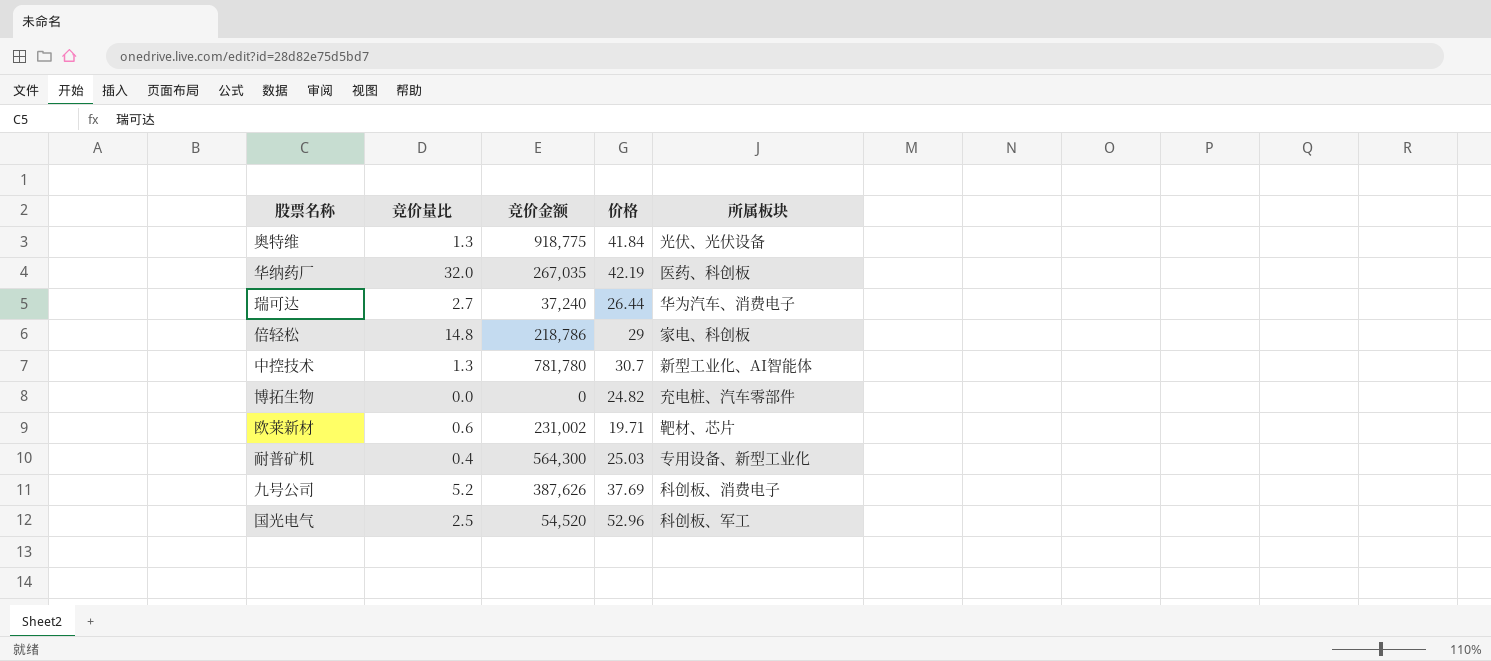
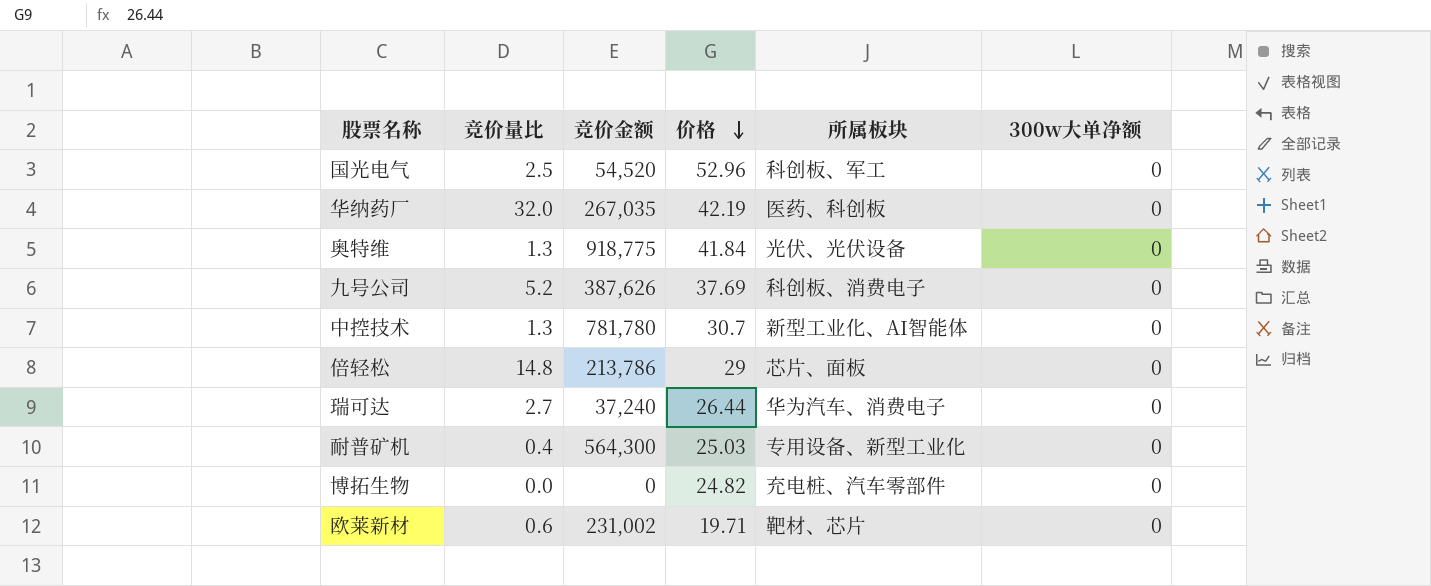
row order: none -> 价格 descending
column 300w大单净额 | position: none -> 6
倍轻松 | 竞价金额: 218,786 -> 213,786
倍轻松 | 所属板块: 家电、科创板 -> 芯片、面板

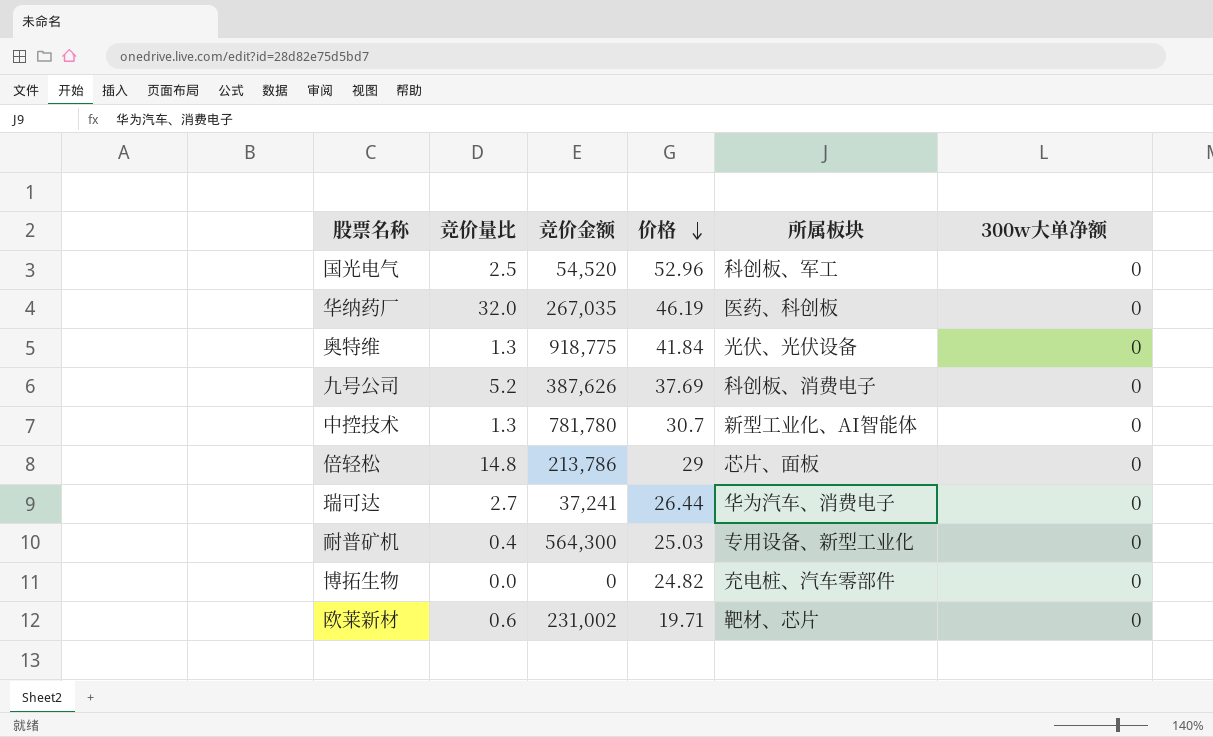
华纳药厂 | 价格: 42.19 -> 46.19
瑞可达 | 竞价金额: 37,240 -> 37,241

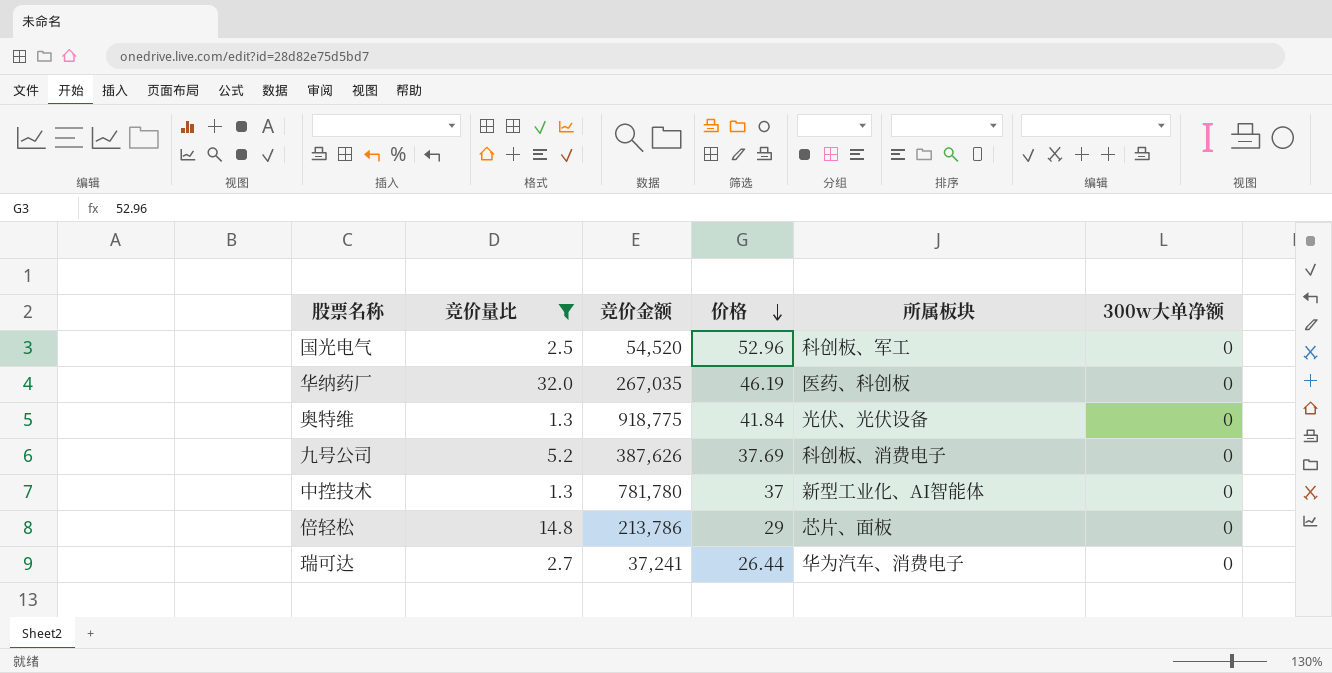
filter: none -> 竞价量比 >= 1.3
中控技术 | 价格: 30.7 -> 37

